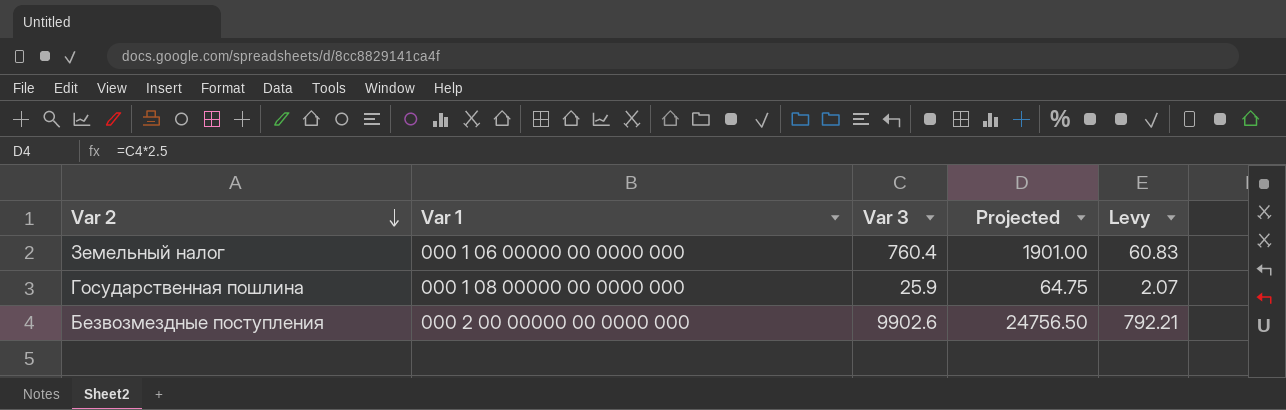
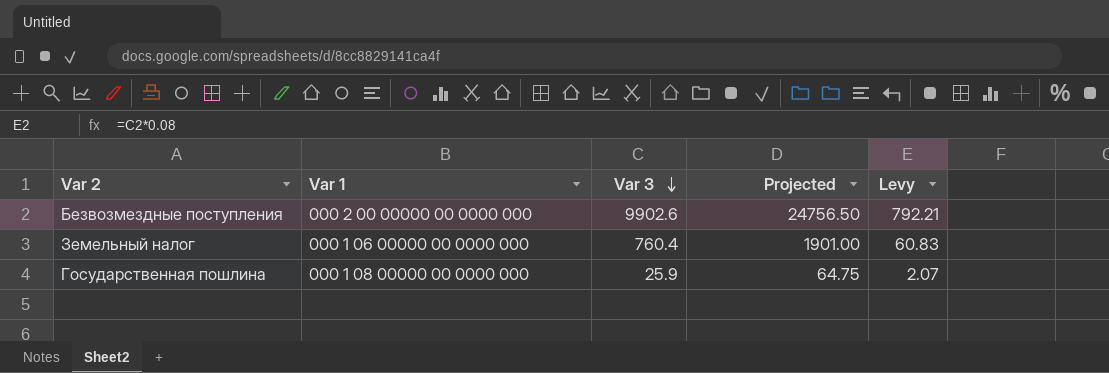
row order: Var 2 descending -> Var 3 descending

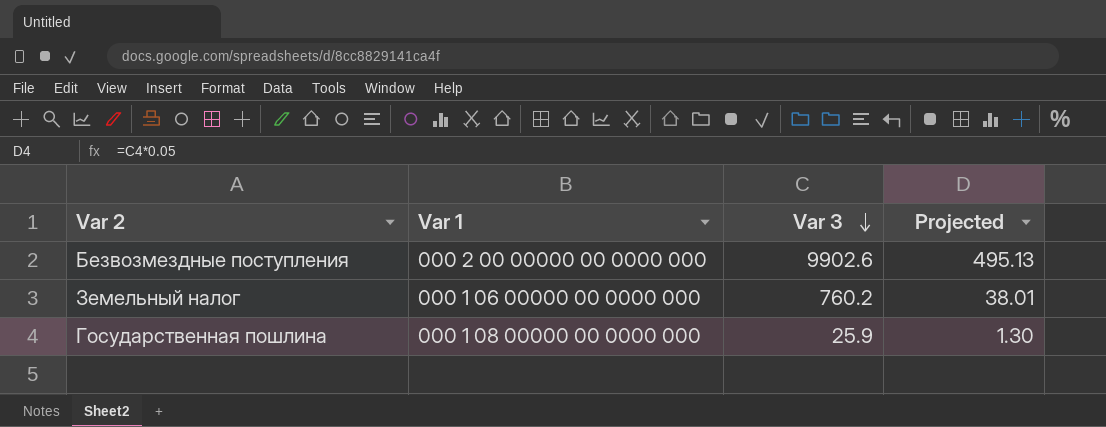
column Levy | formula: [Var 3] * 0.08 -> none
column Projected | formula: [Var 3] * 2.5 -> [Var 3] * 0.05
Земельный налог | Var 3: 760.4 -> 760.2

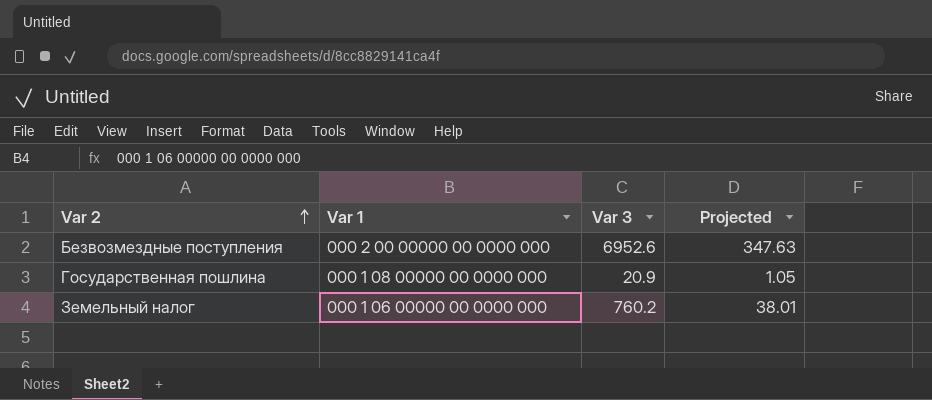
row order: Var 3 descending -> Var 2 ascending
Безвозмездные поступления | Var 3: 9902.6 -> 6952.6
Безвозмездные поступления | Projected: 495.13 -> 347.63
Государственная пошлина | Var 3: 25.9 -> 20.9
Государственная пошлина | Projected: 1.30 -> 1.05

